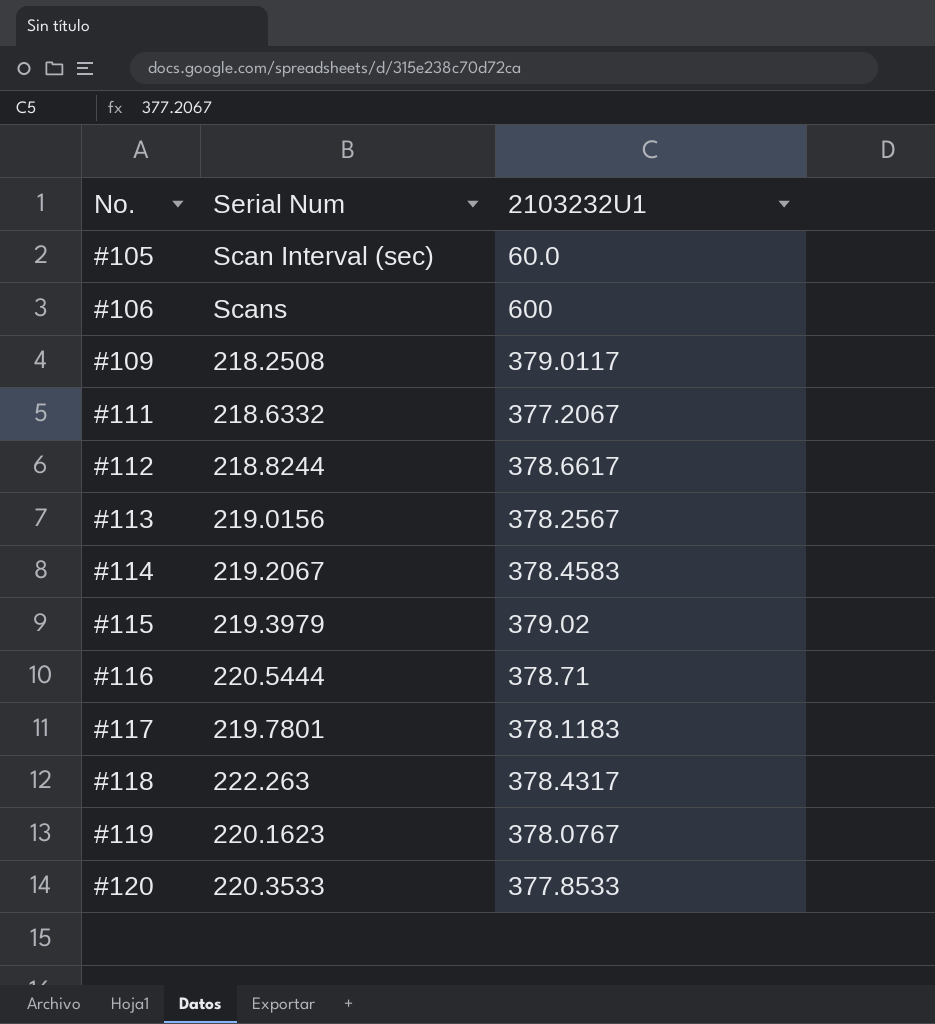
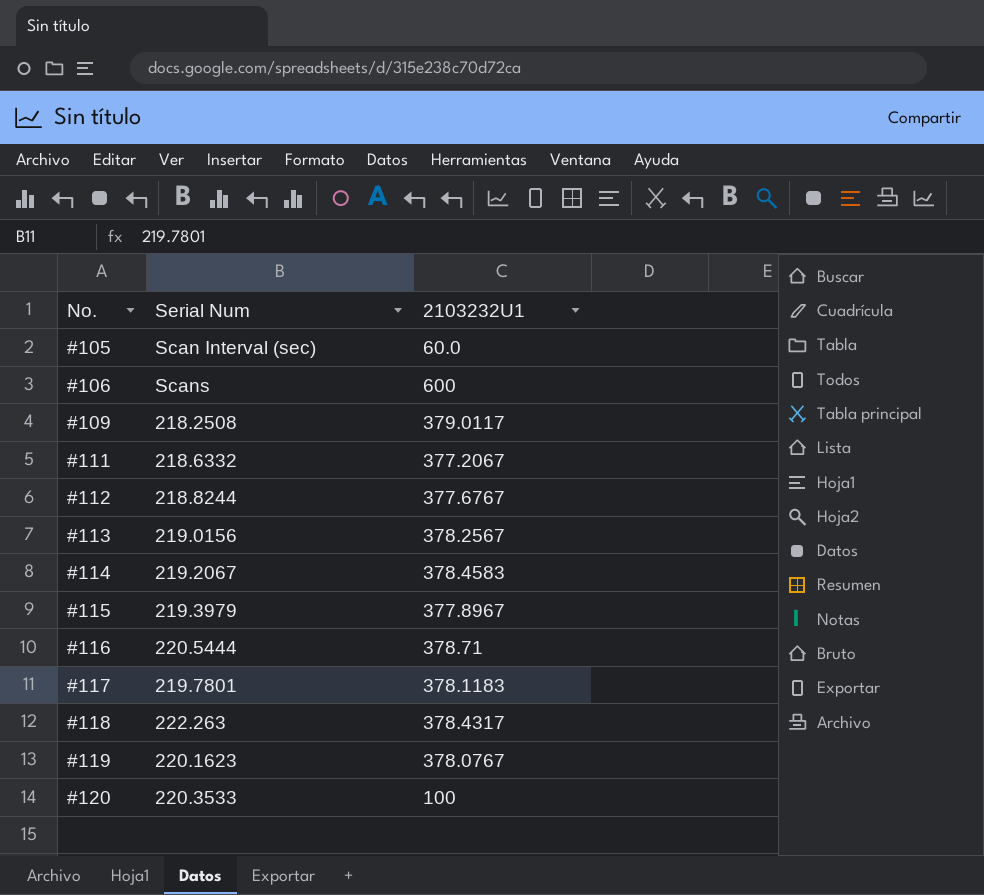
#112 | 2103232U1: 378.6617 -> 377.6767
#115 | 2103232U1: 379.02 -> 377.8967
#120 | 2103232U1: 377.8533 -> 100

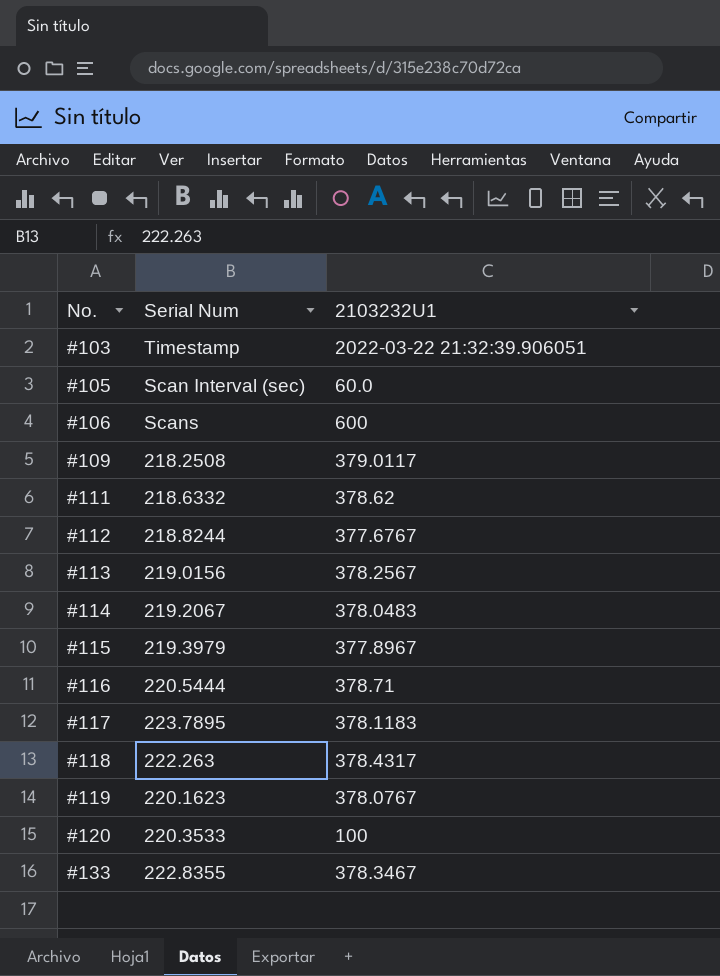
row #103: none -> Timestamp | 2022-03-22 21:32:39.906051
#111 | 2103232U1: 377.2067 -> 378.62
#114 | 2103232U1: 378.4583 -> 378.0483
#117 | Serial Num: 219.7801 -> 223.7895
row #133: none -> 222.8355 | 378.3467

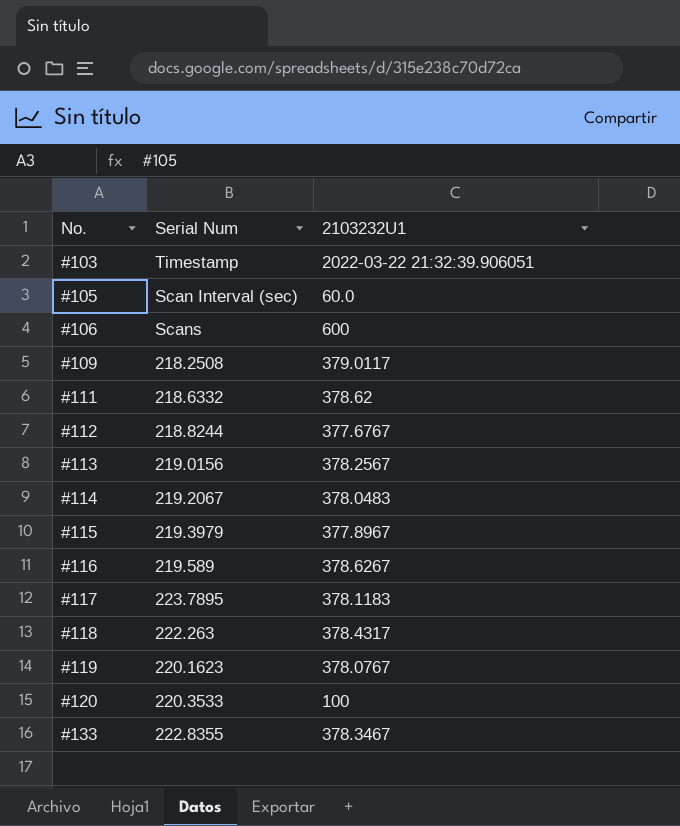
#116 | Serial Num: 220.5444 -> 219.589
#116 | 2103232U1: 378.71 -> 378.6267

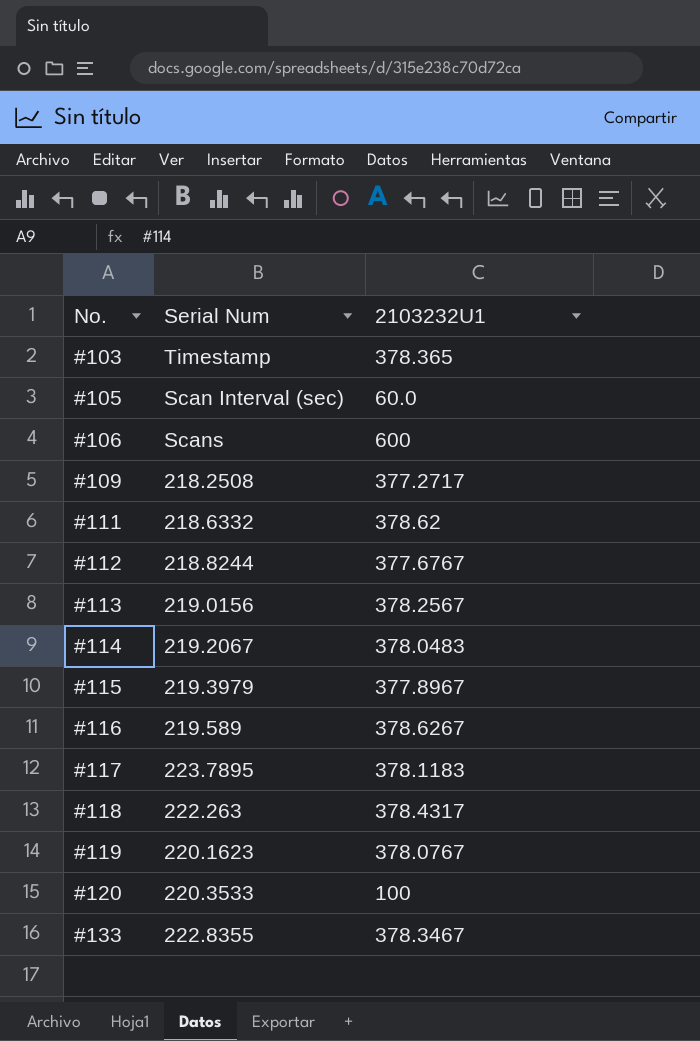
#103 | 2103232U1: 2022-03-22 21:32:39.906051 -> 378.365
#109 | 2103232U1: 379.0117 -> 377.2717

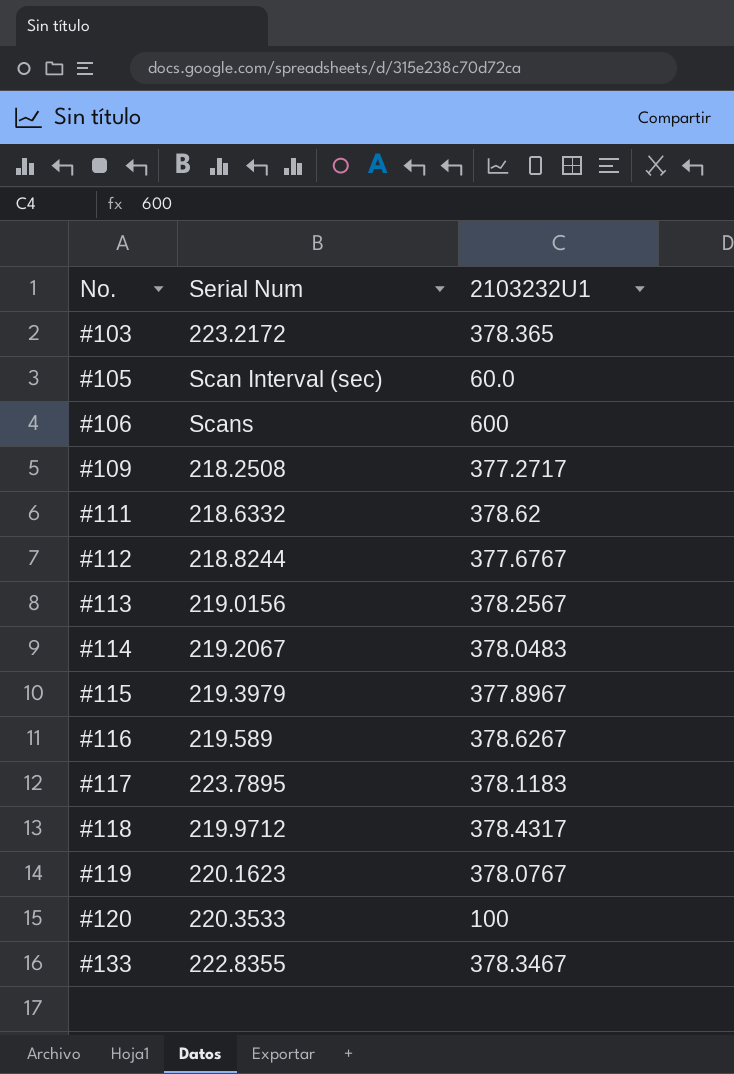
#103 | Serial Num: Timestamp -> 223.2172
#118 | Serial Num: 222.263 -> 219.9712

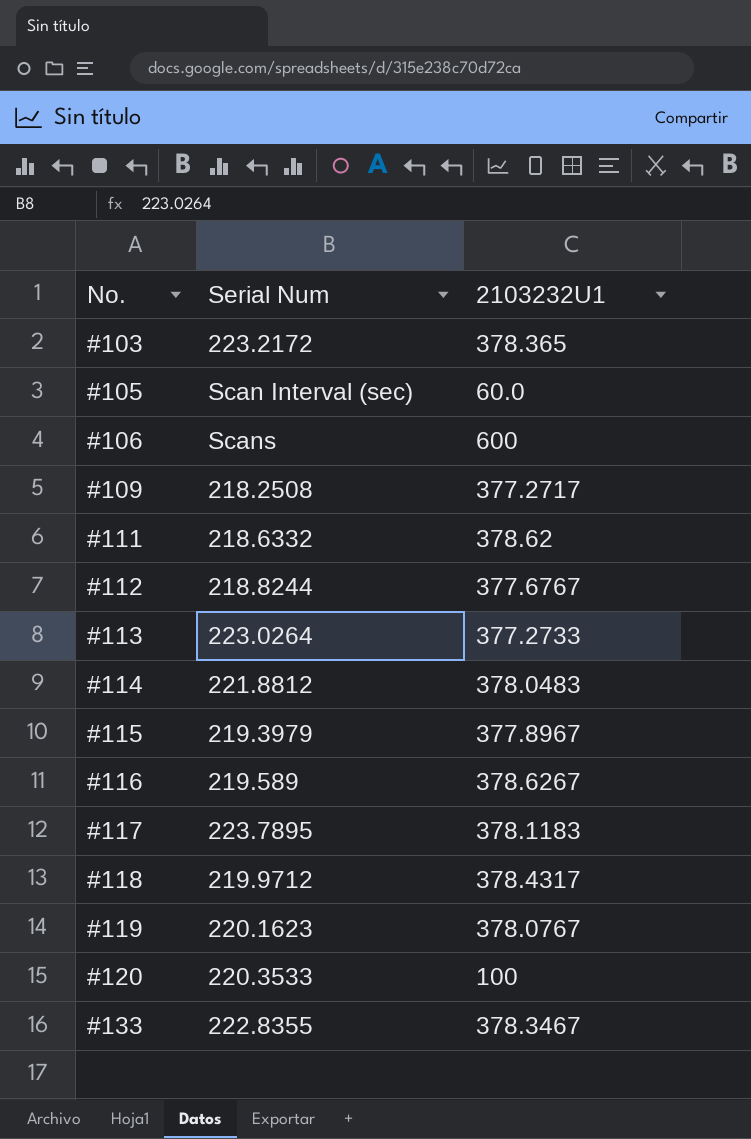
#113 | Serial Num: 219.0156 -> 223.0264
#113 | 2103232U1: 378.2567 -> 377.2733
#114 | Serial Num: 219.2067 -> 221.8812

